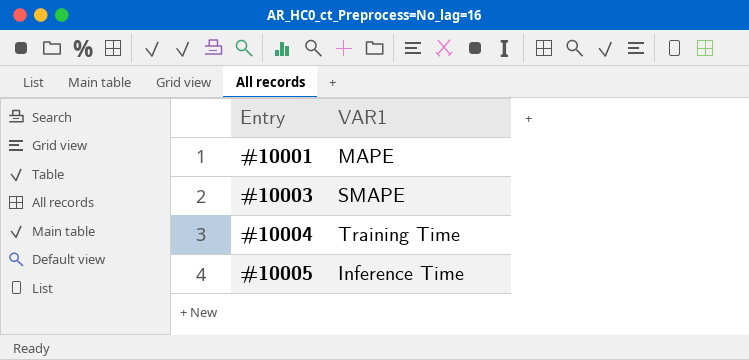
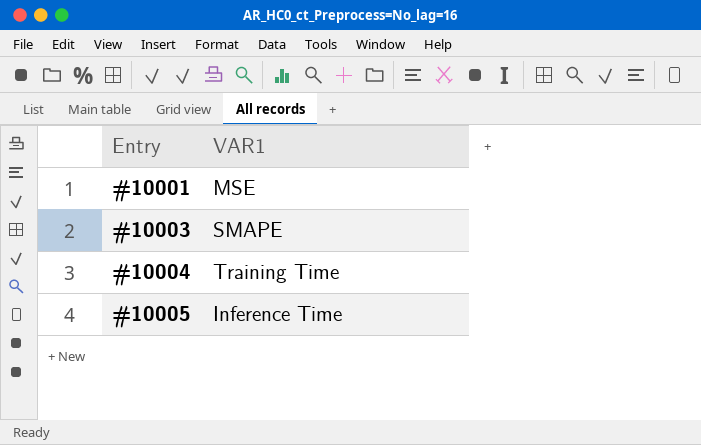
#10001 | VAR1: MAPE -> MSE

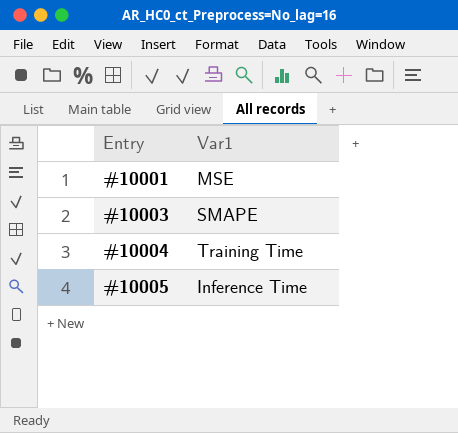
column name: VAR1 -> Var1

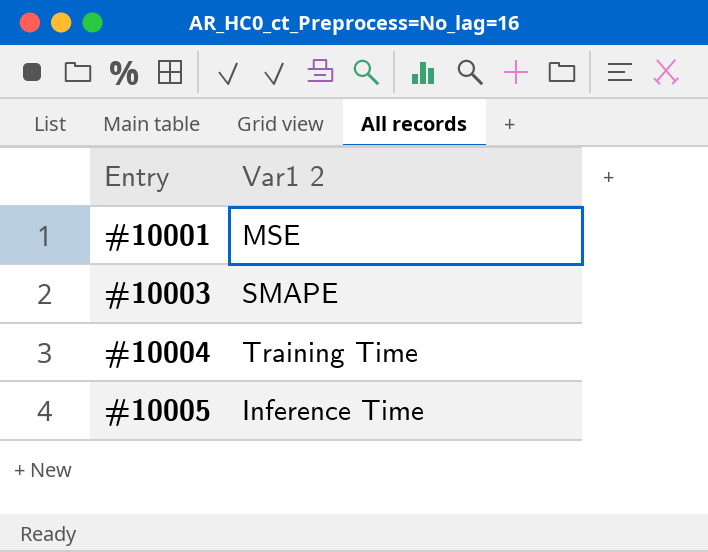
column name: Var1 -> Var1 2

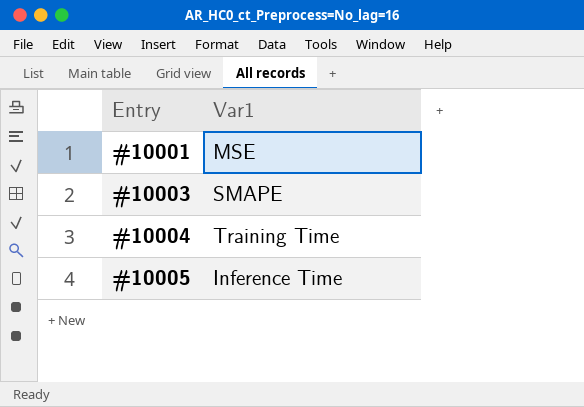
column name: Var1 2 -> Var1

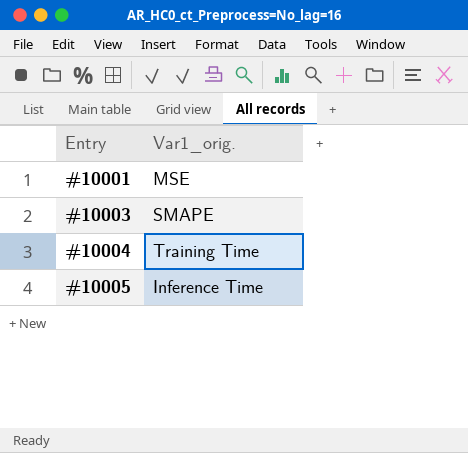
column name: Var1 -> Var1_orig.

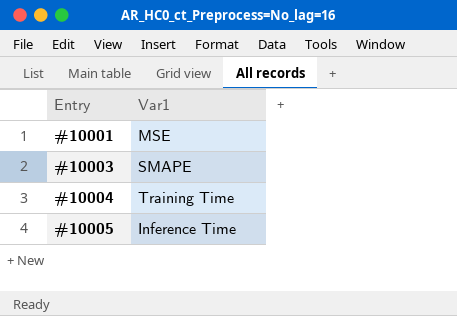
column name: Var1_orig. -> Var1

